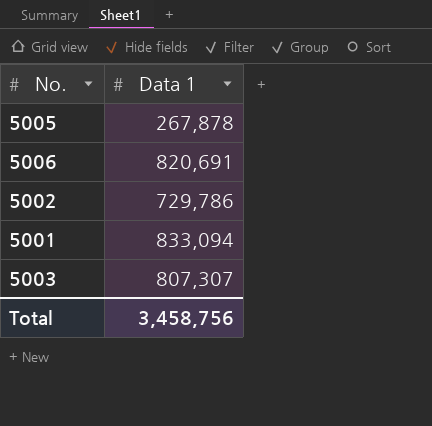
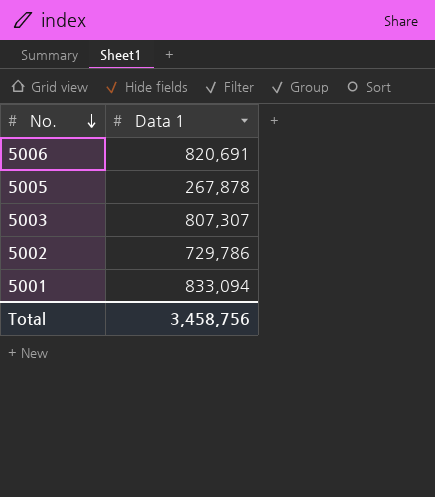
row order: none -> No. descending

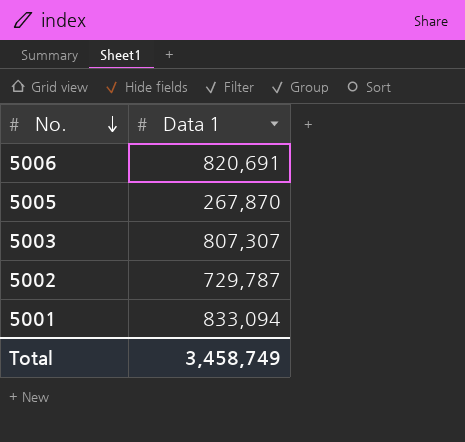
5005 | Data 1: 267,878 -> 267,870
5002 | Data 1: 729,786 -> 729,787
Total | Data 1: 3,458,756 -> 3,458,749

